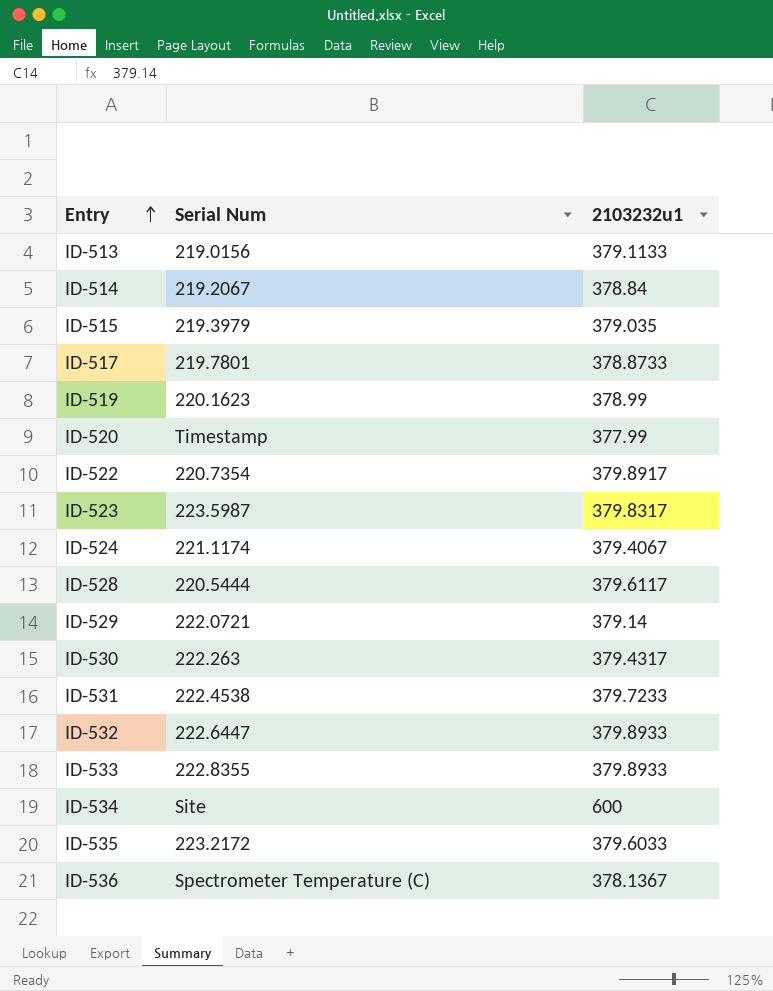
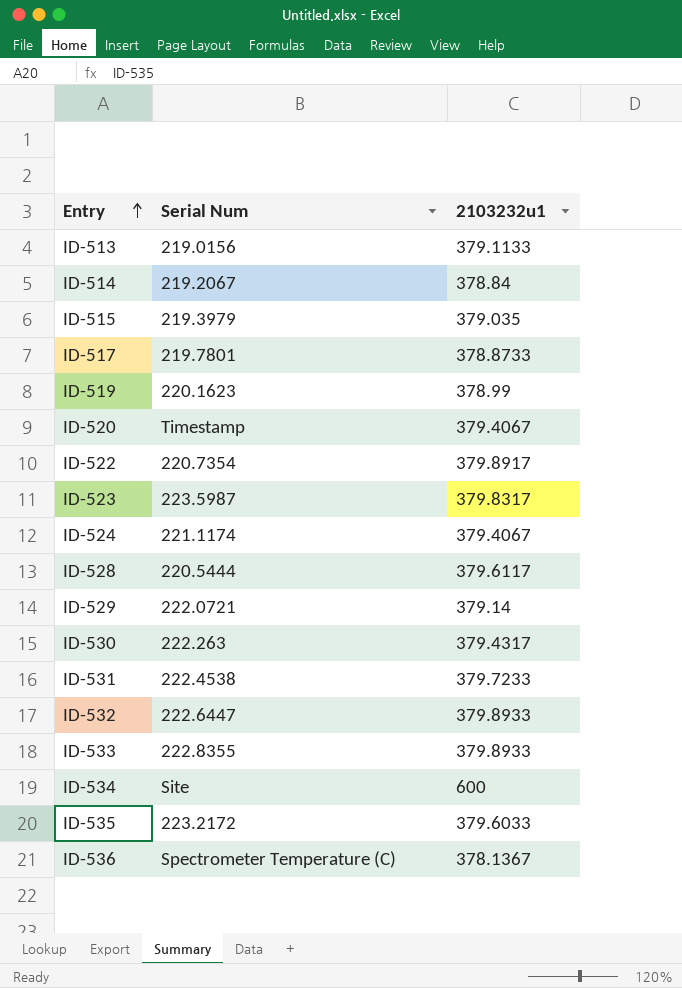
ID-520 | 2103232u1: 377.99 -> 379.4067

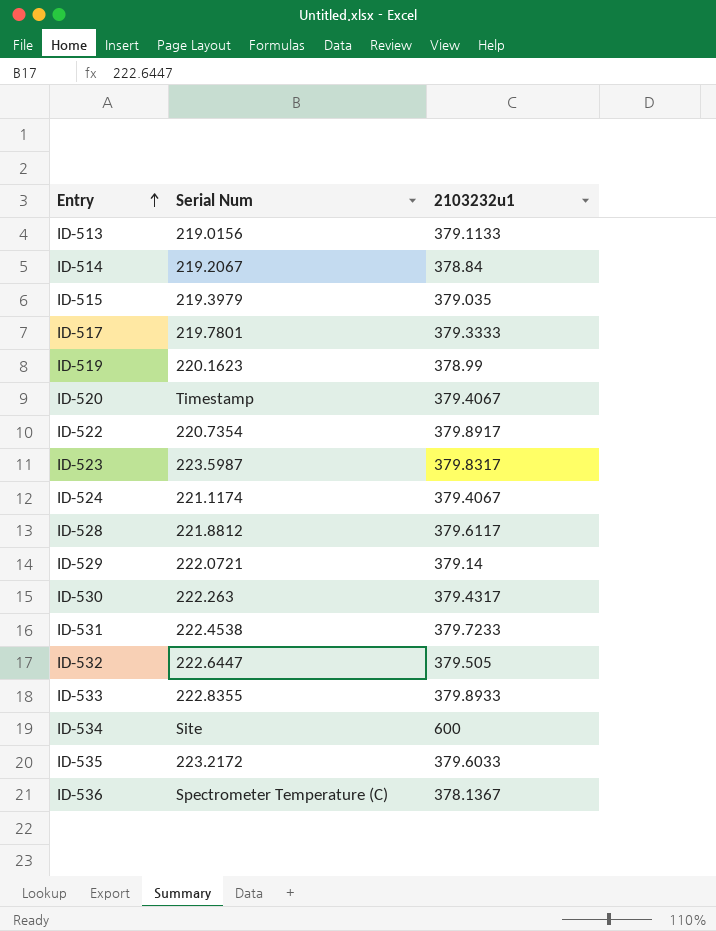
ID-517 | 2103232u1: 378.8733 -> 379.3333
ID-528 | Serial Num: 220.5444 -> 221.8812
ID-532 | 2103232u1: 379.8933 -> 379.505

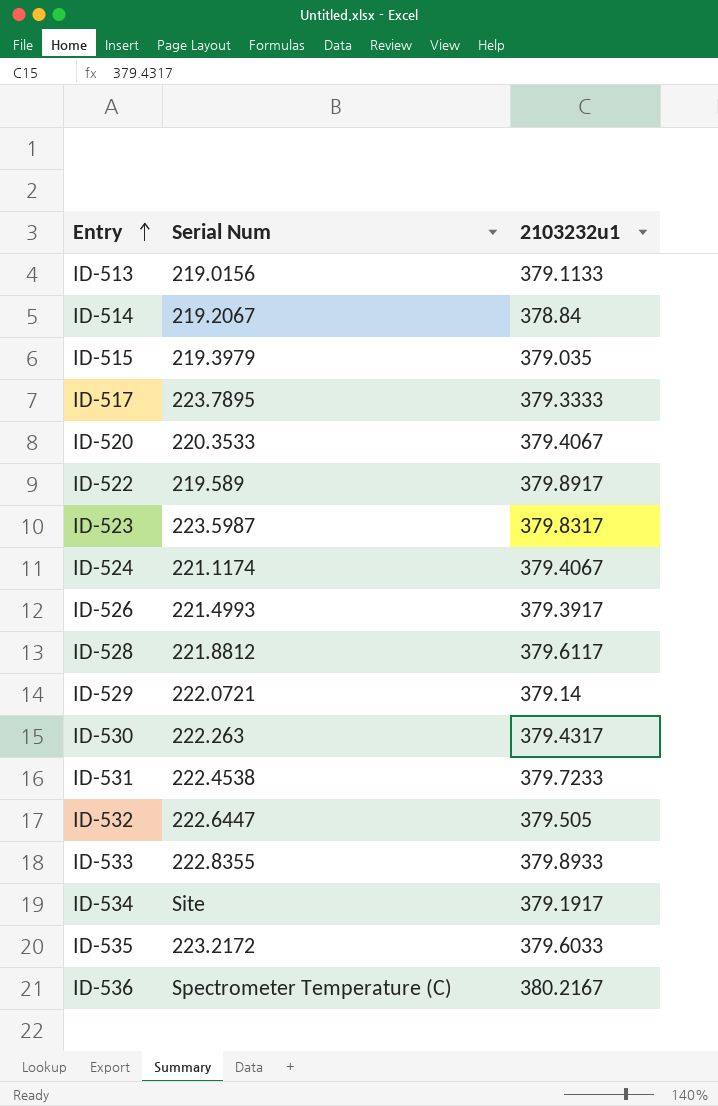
row ID-519: 220.1623 | 378.99 -> none
ID-517 | Serial Num: 219.7801 -> 223.7895
ID-520 | Serial Num: Timestamp -> 220.3533
ID-522 | Serial Num: 220.7354 -> 219.589
row ID-526: none -> 221.4993 | 379.3917
ID-534 | 2103232u1: 600 -> 379.1917
ID-536 | 2103232u1: 378.1367 -> 380.2167

